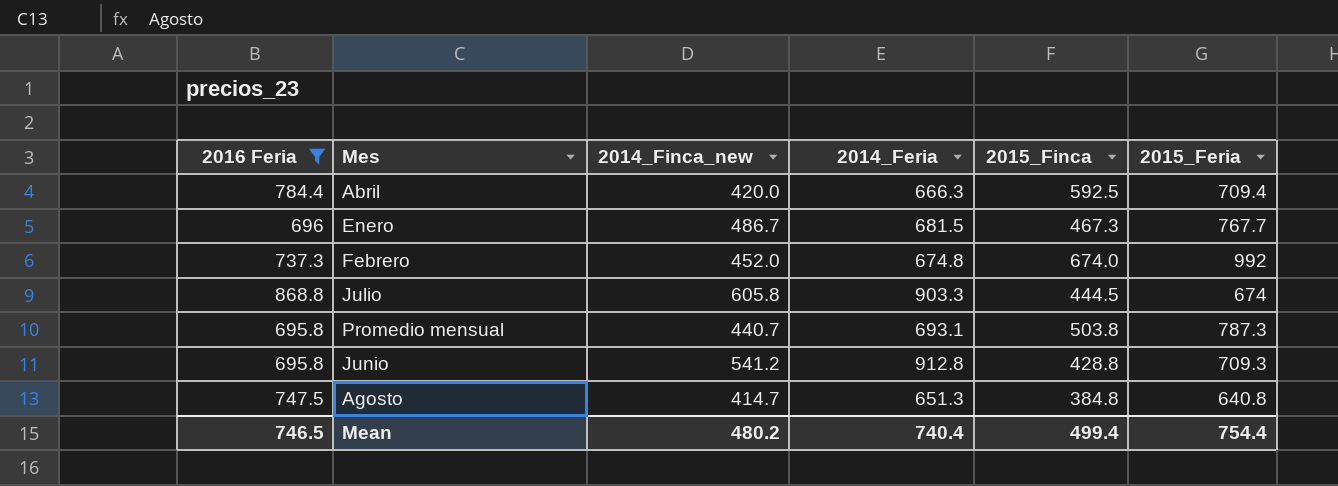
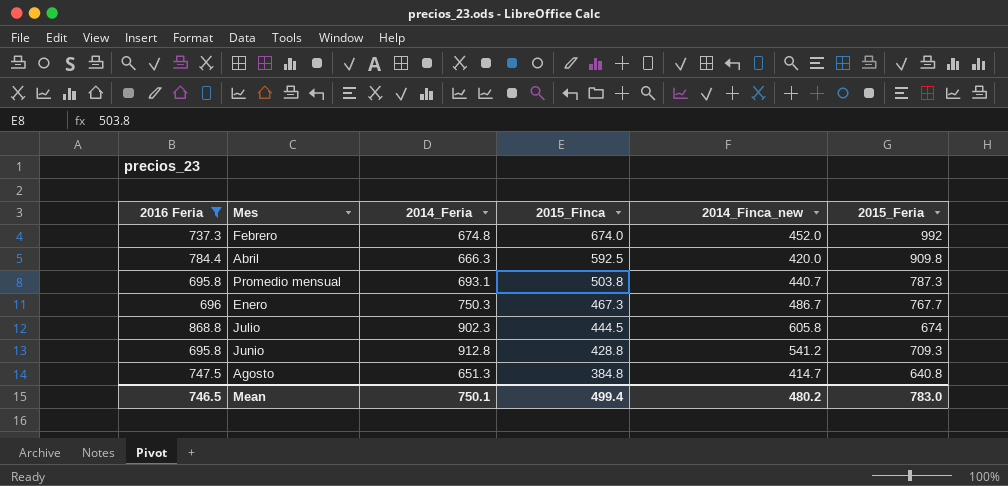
row order: none -> 2015_Finca descending
column 2014_Finca_new | position: 3 -> 5
Abril | 2015_Feria: 709.4 -> 909.8
Enero | 2014_Feria: 681.5 -> 750.3
Julio | 2014_Feria: 903.3 -> 902.3
Mean | 2014_Feria: 740.4 -> 750.1
Mean | 2015_Feria: 754.4 -> 783.0

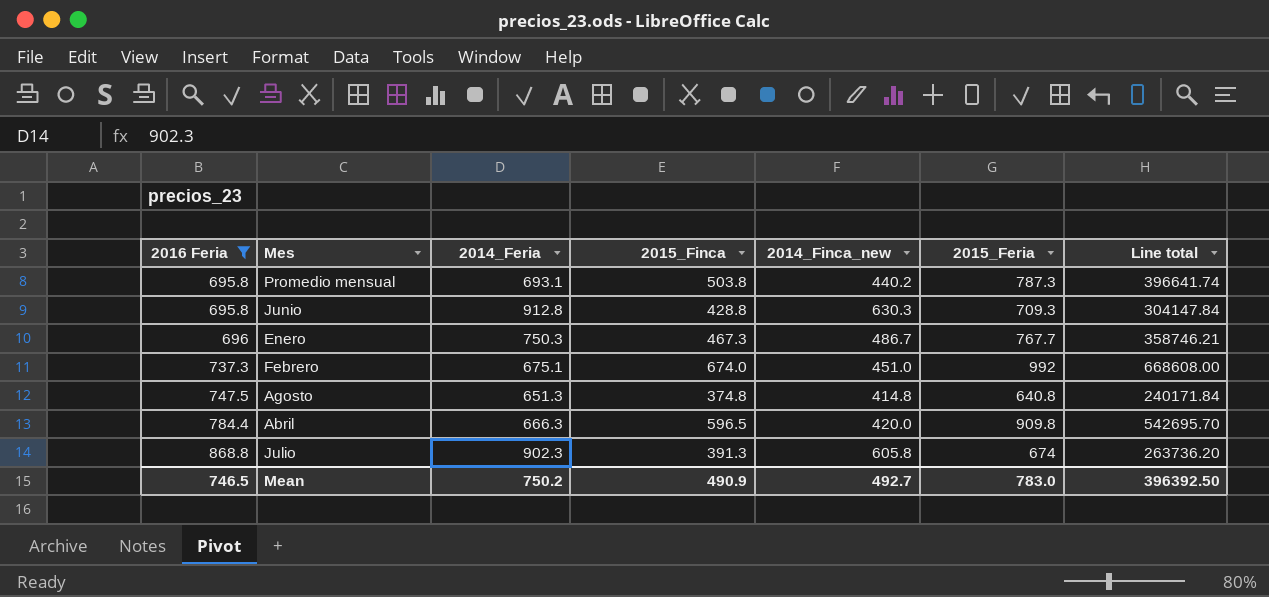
row order: 2015_Finca descending -> 2016 Feria ascending
column Line total | formula: none -> [2015_Finca] * [2015_Feria]
Promedio mensual | 2014_Finca_new: 440.7 -> 440.2
Junio | 2014_Finca_new: 541.2 -> 630.3
Febrero | 2014_Feria: 674.8 -> 675.1
Febrero | 2014_Finca_new: 452.0 -> 451.0
Agosto | 2015_Finca: 384.8 -> 374.8
Agosto | 2014_Finca_new: 414.7 -> 414.8
Abril | 2015_Finca: 592.5 -> 596.5
Julio | 2015_Finca: 444.5 -> 391.3
Mean | 2014_Feria: 750.1 -> 750.2
Mean | 2015_Finca: 499.4 -> 490.9
Mean | 2014_Finca_new: 480.2 -> 492.7

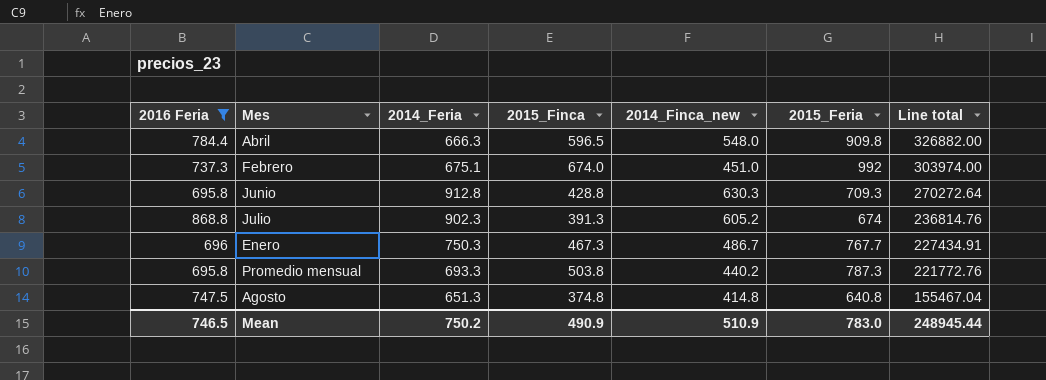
row order: 2016 Feria ascending -> Line total descending
column Line total | formula: [2015_Finca] * [2015_Feria] -> [2015_Finca] * [2014_Finca_new]
Abril | 2014_Finca_new: 420.0 -> 548.0
Julio | 2014_Finca_new: 605.8 -> 605.2
Promedio mensual | 2014_Feria: 693.1 -> 693.3
Mean | 2014_Finca_new: 492.7 -> 510.9
Mean | Line total: 396392.50 -> 248945.44

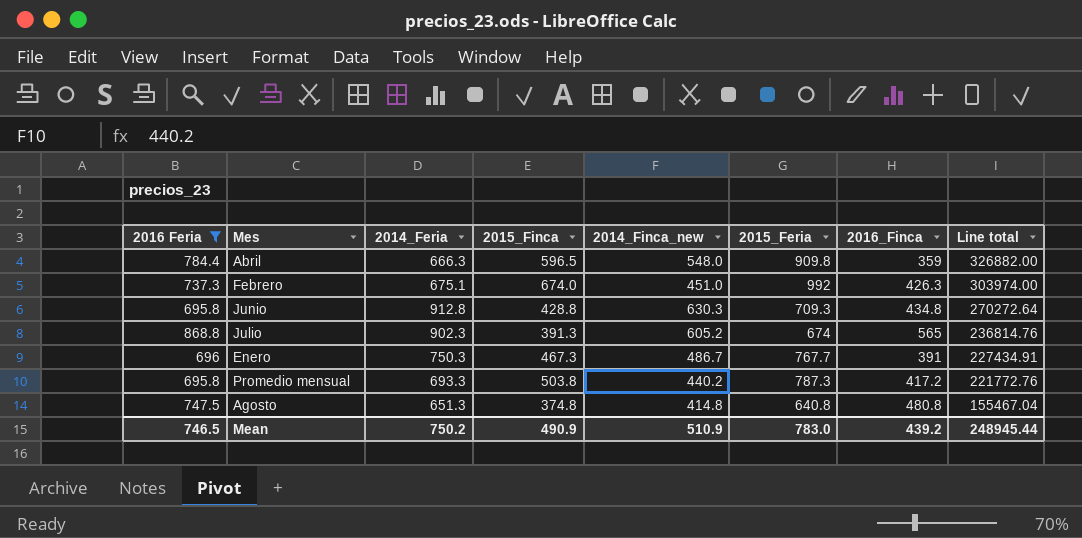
column 2016_Finca | position: none -> 7

